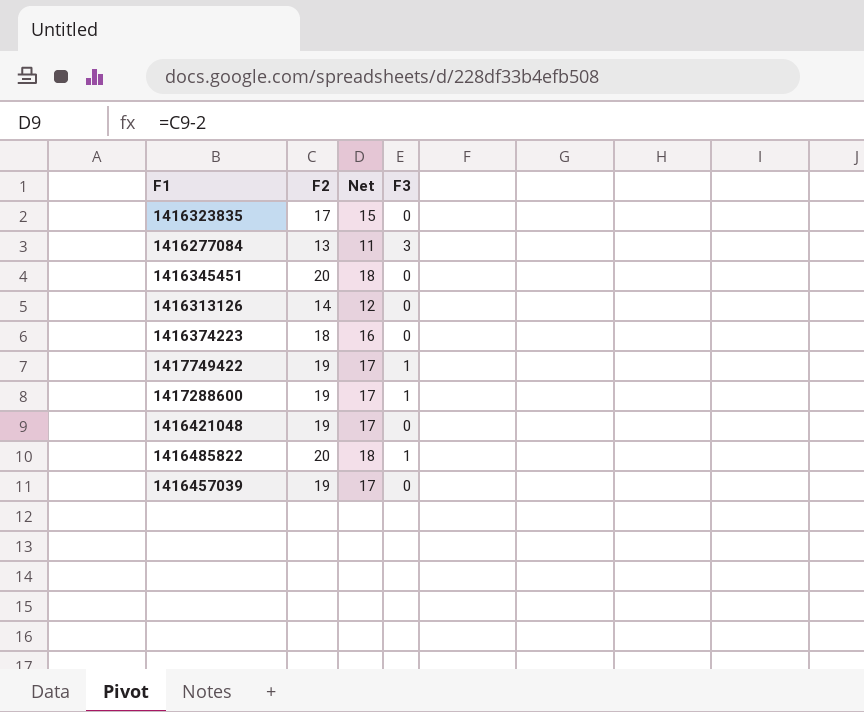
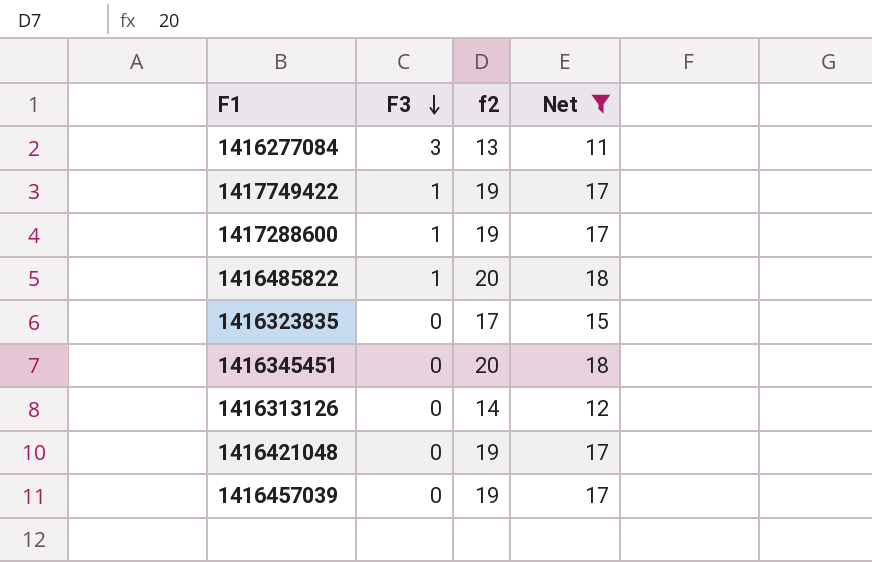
filter: none -> Net != 16
row order: none -> F3 descending
column F3 | position: 4 -> 2
column name: F2 -> f2

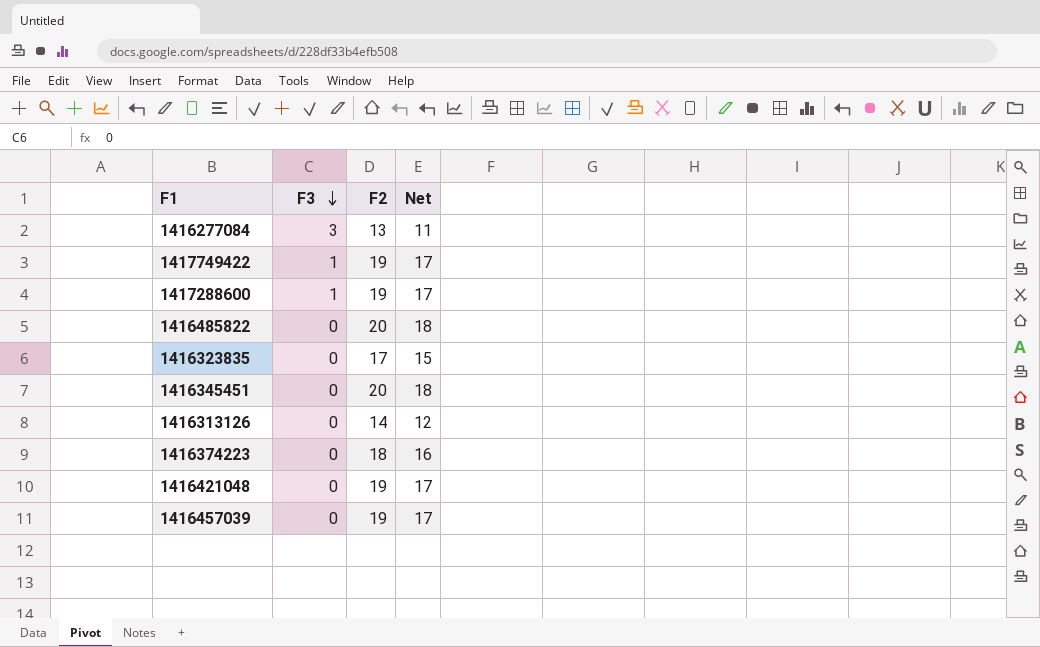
filter: Net != 16 -> none
column name: f2 -> F2
1416485822 | F3: 1 -> 0

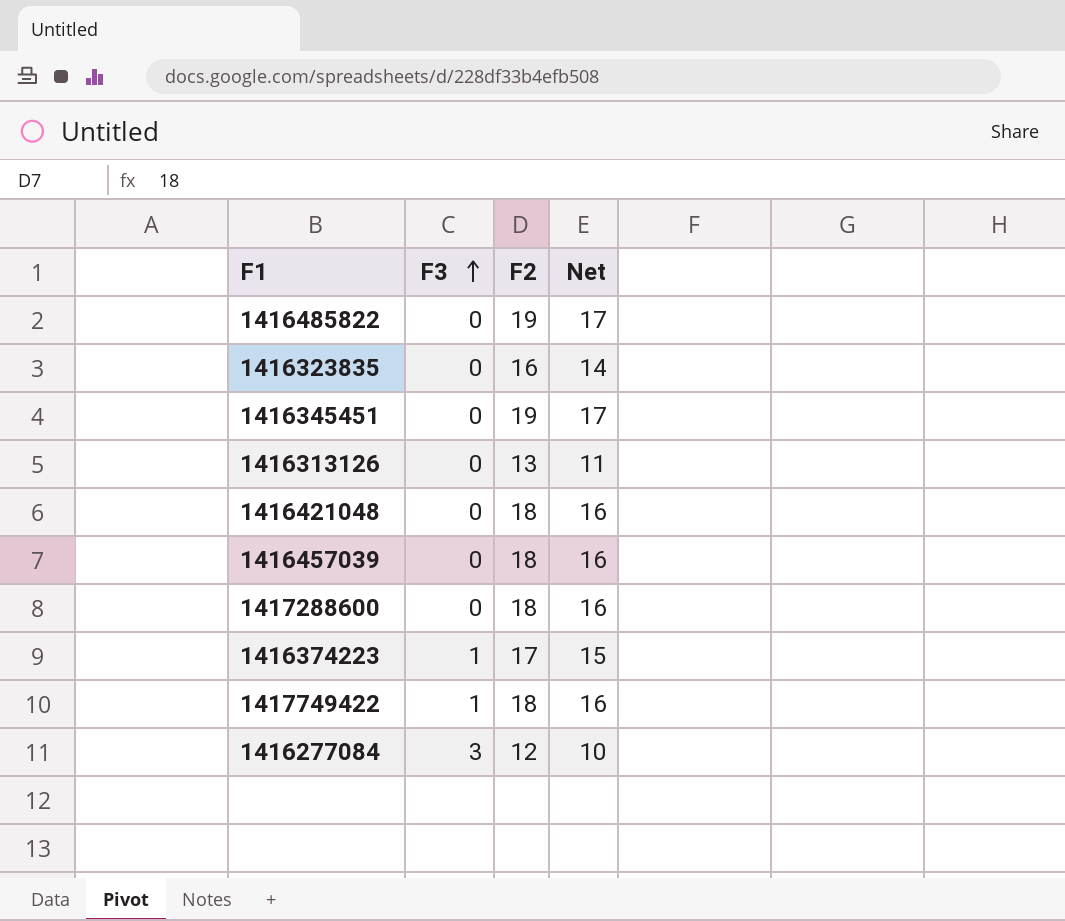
row order: F3 descending -> F3 ascending
1416485822 | F2: 20 -> 19
1416485822 | Net: 18 -> 17
1416323835 | F2: 17 -> 16
1416323835 | Net: 15 -> 14
1416345451 | F2: 20 -> 19
1416345451 | Net: 18 -> 17
1416313126 | F2: 14 -> 13
1416313126 | Net: 12 -> 11
1416421048 | F2: 19 -> 18
1416421048 | Net: 17 -> 16
1416457039 | F2: 19 -> 18
1416457039 | Net: 17 -> 16
1417288600 | F3: 1 -> 0
1417288600 | F2: 19 -> 18
1417288600 | Net: 17 -> 16
1416374223 | F3: 0 -> 1
1416374223 | F2: 18 -> 17
1416374223 | Net: 16 -> 15
1417749422 | F2: 19 -> 18
1417749422 | Net: 17 -> 16
1416277084 | F2: 13 -> 12
1416277084 | Net: 11 -> 10

